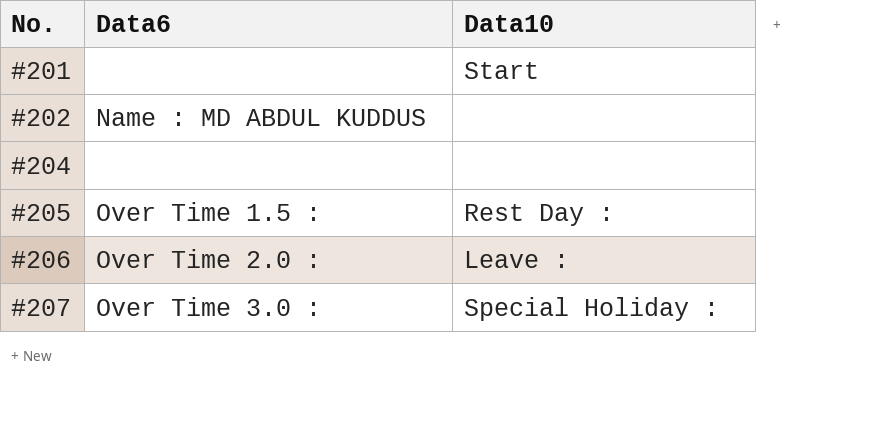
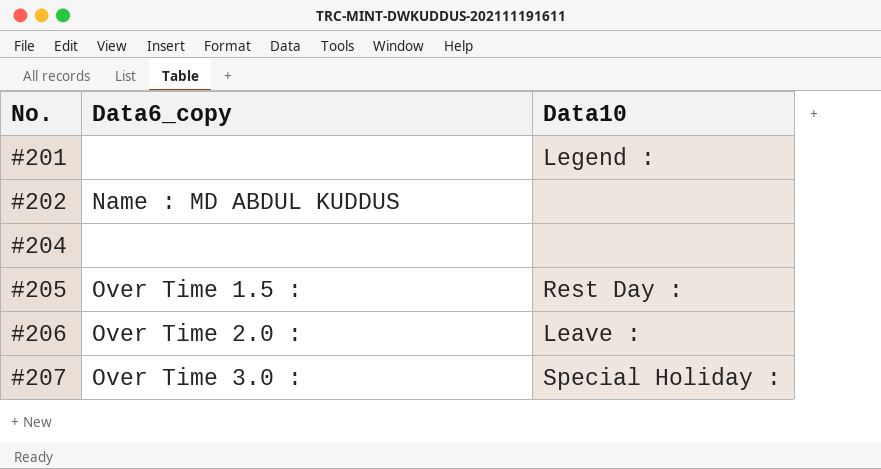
column name: Data6 -> Data6_copy
#201 | Data10: Start -> Legend :

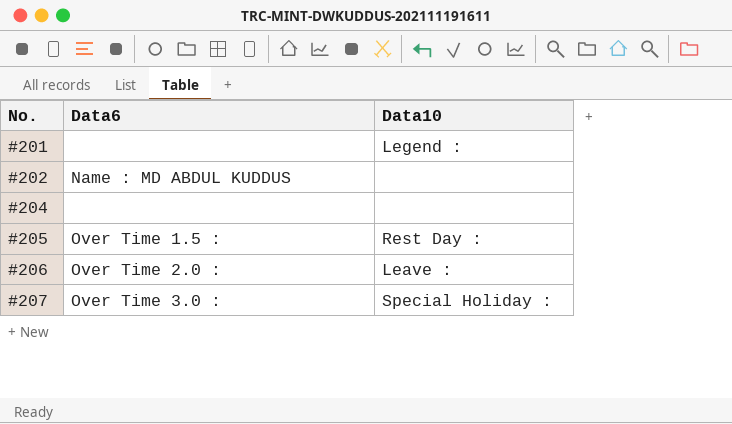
column name: Data6_copy -> Data6

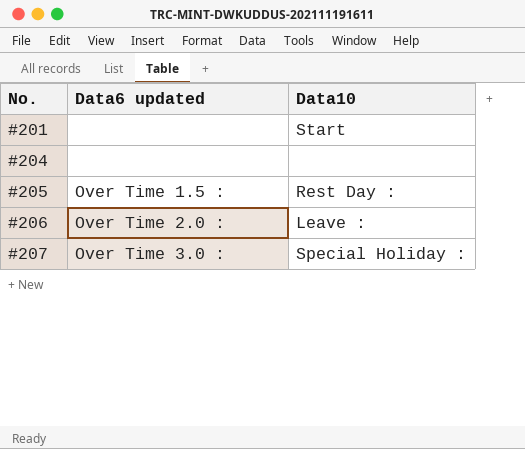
column name: Data6 -> Data6 updated
row #202: Name : MD ABDUL KUDDUS | none -> none
#201 | Data10: Legend : -> Start

